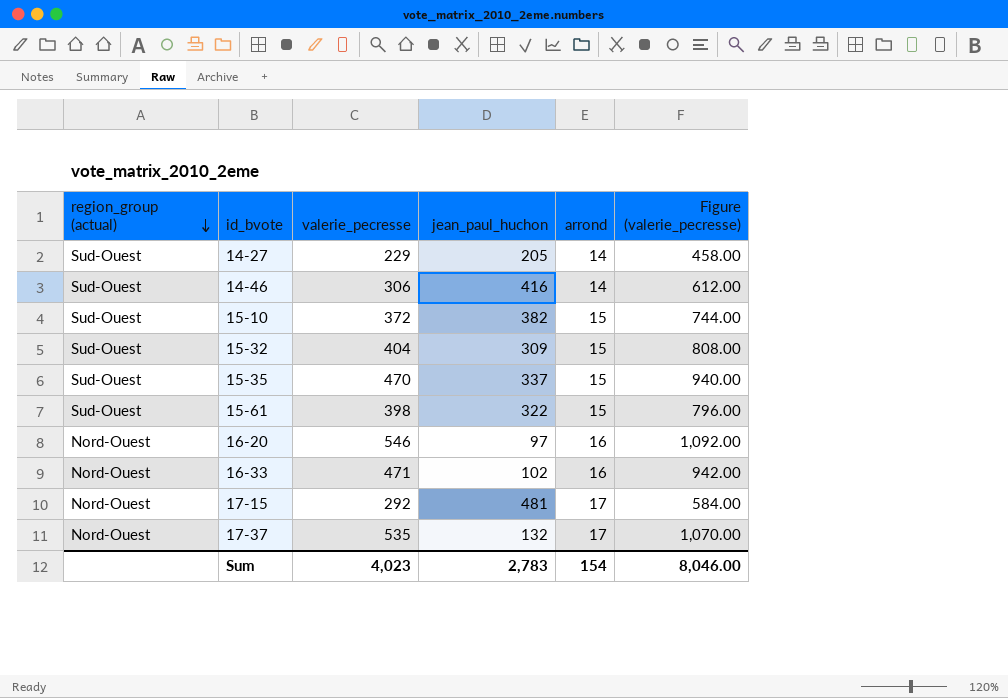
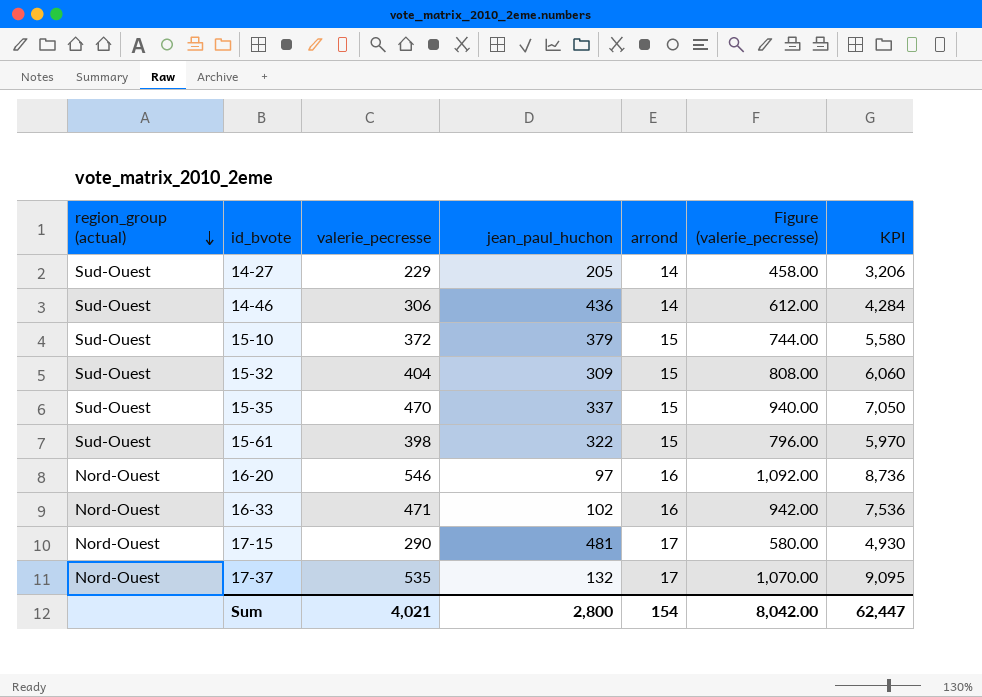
column KPI | formula: none -> [valerie_pecresse] * [arrond]
14-46 | jean_paul_huchon: 416 -> 436
15-10 | jean_paul_huchon: 382 -> 379
17-15 | valerie_pecresse: 292 -> 290
17-15 | Figure (valerie_pecresse): 584.00 -> 580.00
Sum | valerie_pecresse: 4,023 -> 4,021
Sum | jean_paul_huchon: 2,783 -> 2,800
Sum | Figure (valerie_pecresse): 8,046.00 -> 8,042.00

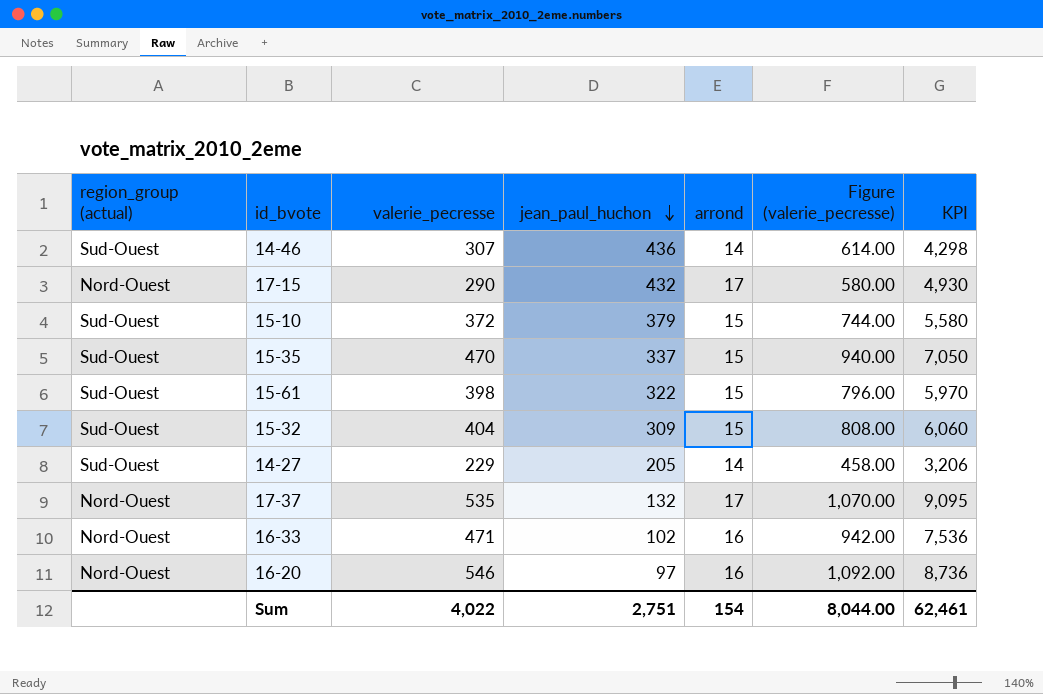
row order: region_group (actual) descending -> jean_paul_huchon descending
14-46 | valerie_pecresse: 306 -> 307
14-46 | Figure (valerie_pecresse): 612.00 -> 614.00
14-46 | KPI: 4,284 -> 4,298
17-15 | jean_paul_huchon: 481 -> 432
Sum | valerie_pecresse: 4,021 -> 4,022
Sum | jean_paul_huchon: 2,800 -> 2,751
Sum | Figure (valerie_pecresse): 8,042.00 -> 8,044.00
Sum | KPI: 62,447 -> 62,461

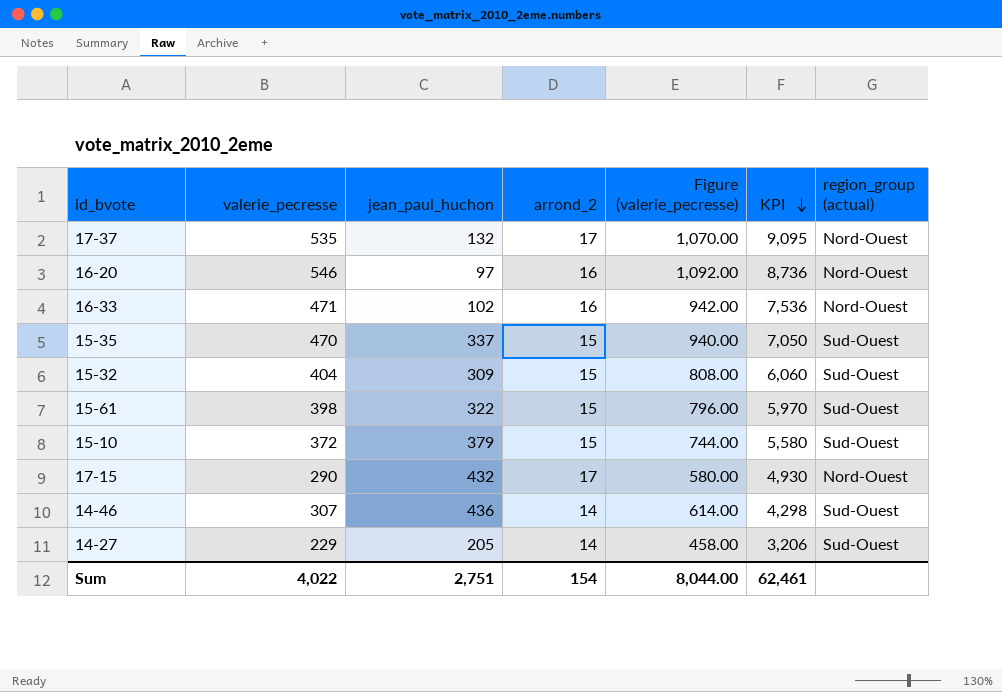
row order: jean_paul_huchon descending -> KPI descending
column name: arrond -> arrond_2
column region_group (actual) | position: 1 -> 7

